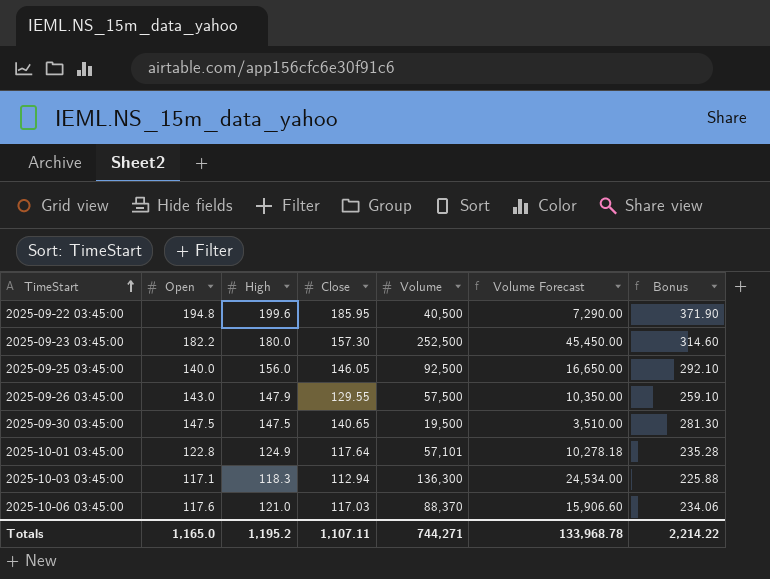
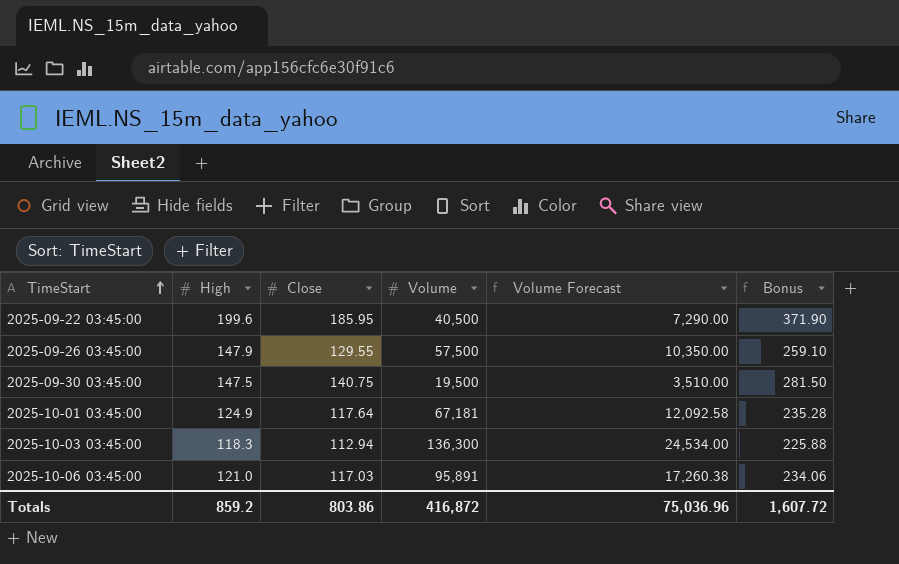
column Open | position: 2 -> none
row 2025-09-23 03:45:00: 182.2 | 180.0 | 157.30 | 252,500 | 45,450.00 | 314.60 -> none
row 2025-09-25 03:45:00: 140.0 | 156.0 | 146.05 | 92,500 | 16,650.00 | 292.10 -> none
2025-09-30 03:45:00 | Close: 140.65 -> 140.75
2025-09-30 03:45:00 | Bonus: 281.30 -> 281.50
2025-10-01 03:45:00 | Volume: 57,101 -> 67,181
2025-10-01 03:45:00 | Volume Forecast: 10,278.18 -> 12,092.58
2025-10-06 03:45:00 | Volume: 88,370 -> 95,891
2025-10-06 03:45:00 | Volume Forecast: 15,906.60 -> 17,260.38
Totals | High: 1,195.2 -> 859.2
Totals | Close: 1,107.11 -> 803.86
Totals | Volume: 744,271 -> 416,872
Totals | Volume Forecast: 133,968.78 -> 75,036.96
Totals | Bonus: 2,214.22 -> 1,607.72

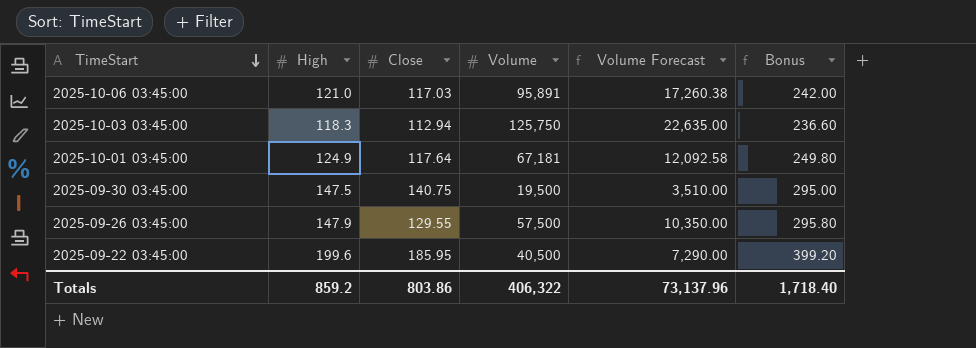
row order: TimeStart ascending -> TimeStart descending
column Bonus | formula: [Close] * 2 -> [High] * 2
2025-10-03 03:45:00 | Volume: 136,300 -> 125,750
2025-10-03 03:45:00 | Volume Forecast: 24,534.00 -> 22,635.00
Totals | Volume: 416,872 -> 406,322
Totals | Volume Forecast: 75,036.96 -> 73,137.96
Totals | Bonus: 1,607.72 -> 1,718.40

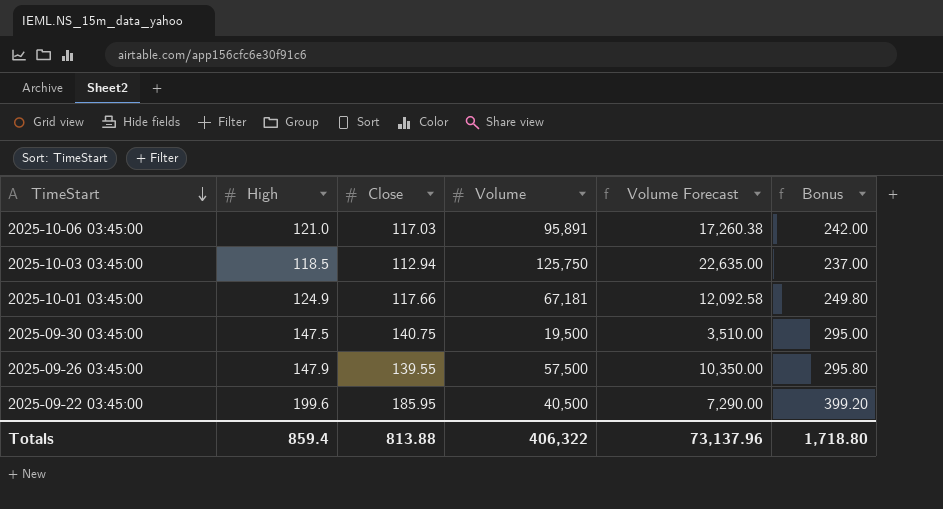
2025-10-03 03:45:00 | High: 118.3 -> 118.5
2025-10-03 03:45:00 | Bonus: 236.60 -> 237.00
2025-10-01 03:45:00 | Close: 117.64 -> 117.66
2025-09-26 03:45:00 | Close: 129.55 -> 139.55
Totals | High: 859.2 -> 859.4
Totals | Close: 803.86 -> 813.88
Totals | Bonus: 1,718.40 -> 1,718.80

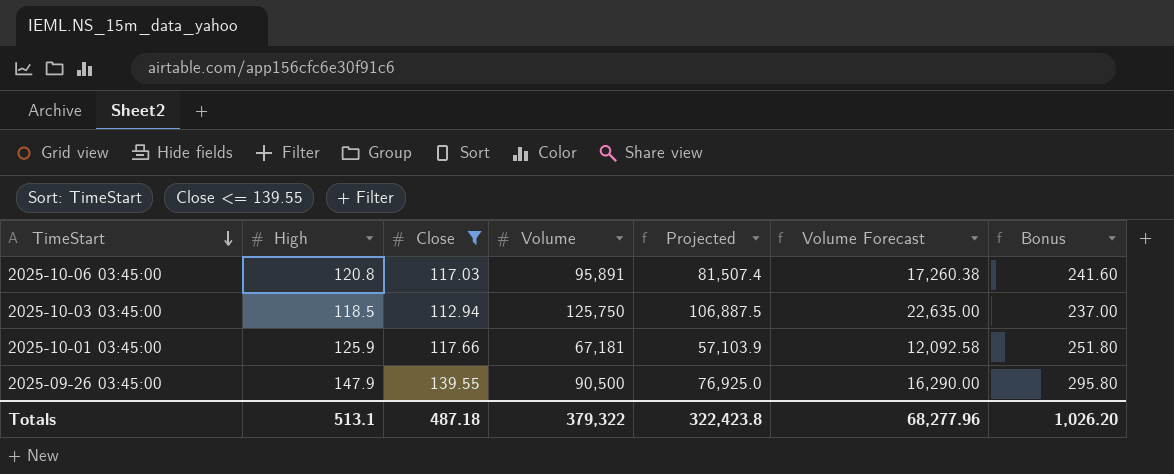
filter: none -> Close <= 139.55
column Projected | formula: none -> [Volume] * 0.85
2025-10-06 03:45:00 | High: 121.0 -> 120.8
2025-10-06 03:45:00 | Bonus: 242.00 -> 241.60
2025-10-01 03:45:00 | High: 124.9 -> 125.9
2025-10-01 03:45:00 | Bonus: 249.80 -> 251.80
2025-09-26 03:45:00 | Volume: 57,500 -> 90,500
2025-09-26 03:45:00 | Volume Forecast: 10,350.00 -> 16,290.00
Totals | High: 859.4 -> 513.1
Totals | Close: 813.88 -> 487.18
Totals | Volume: 406,322 -> 379,322
Totals | Volume Forecast: 73,137.96 -> 68,277.96
Totals | Bonus: 1,718.80 -> 1,026.20

